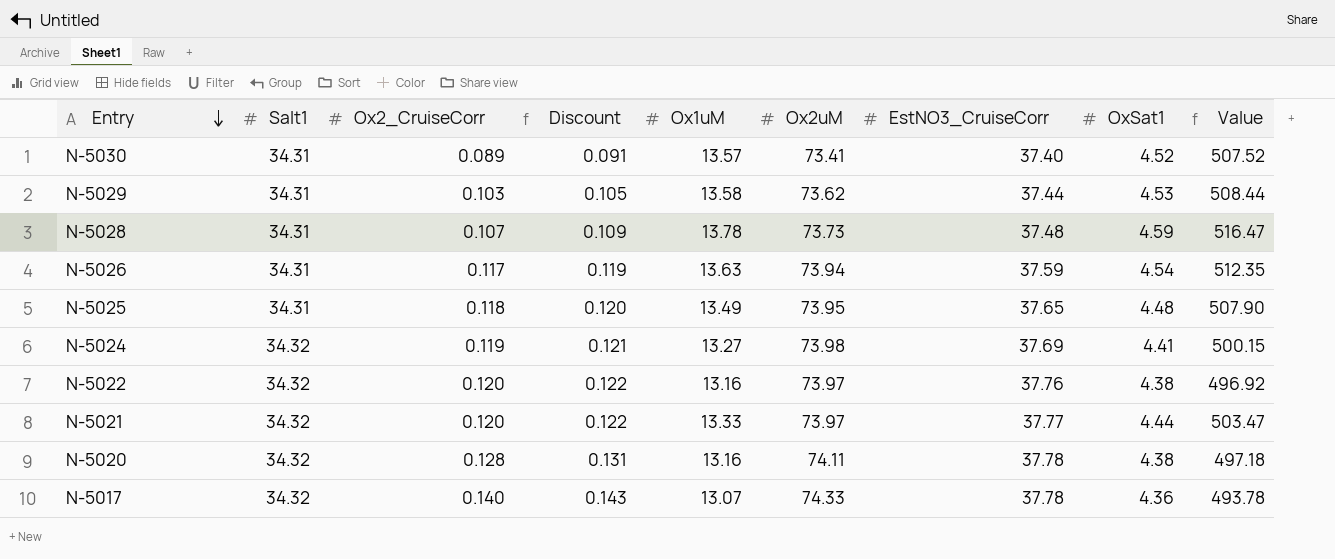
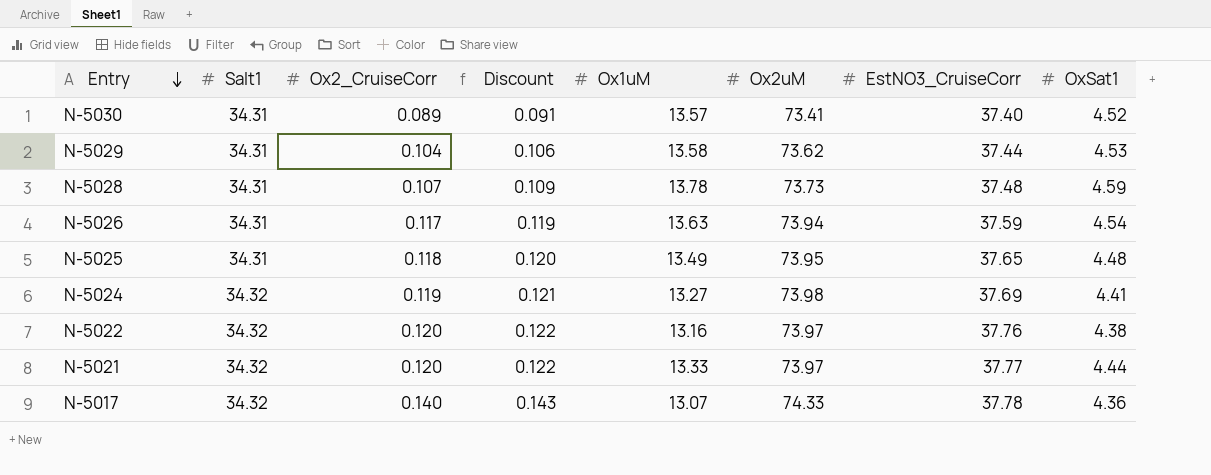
column Value | formula: [Ox1uM] * [EstNO3_CruiseCorr] -> none
row N-5020: 34.32 | 0.128 | 0.131 | 13.16 | 74.11 | 37.78 | 4.38 | 497.18 -> none
N-5029 | Ox2_CruiseCorr: 0.103 -> 0.104
N-5029 | Discount: 0.105 -> 0.106

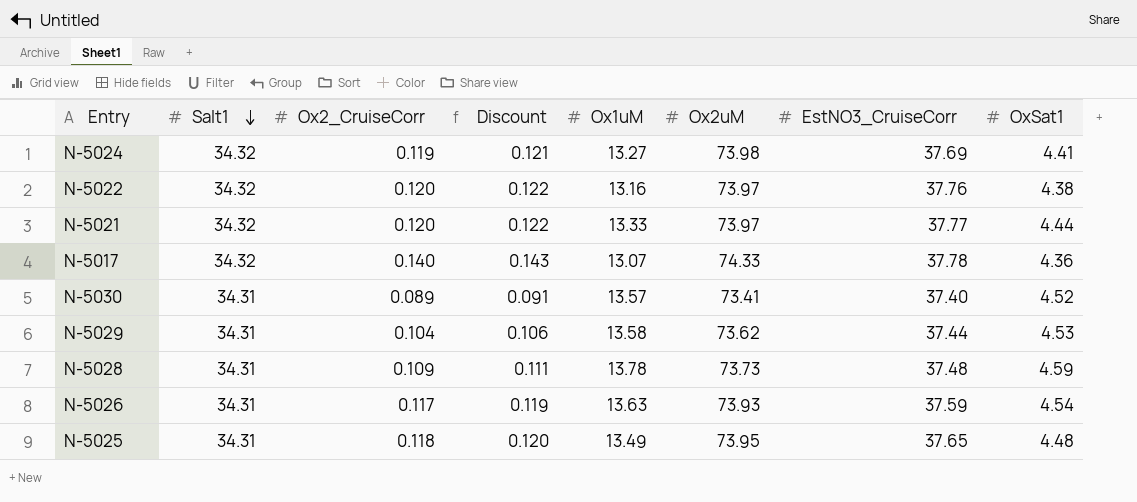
row order: Entry descending -> Salt1 descending
N-5028 | Ox2_CruiseCorr: 0.107 -> 0.109
N-5028 | Discount: 0.109 -> 0.111
N-5026 | Ox2uM: 73.94 -> 73.93

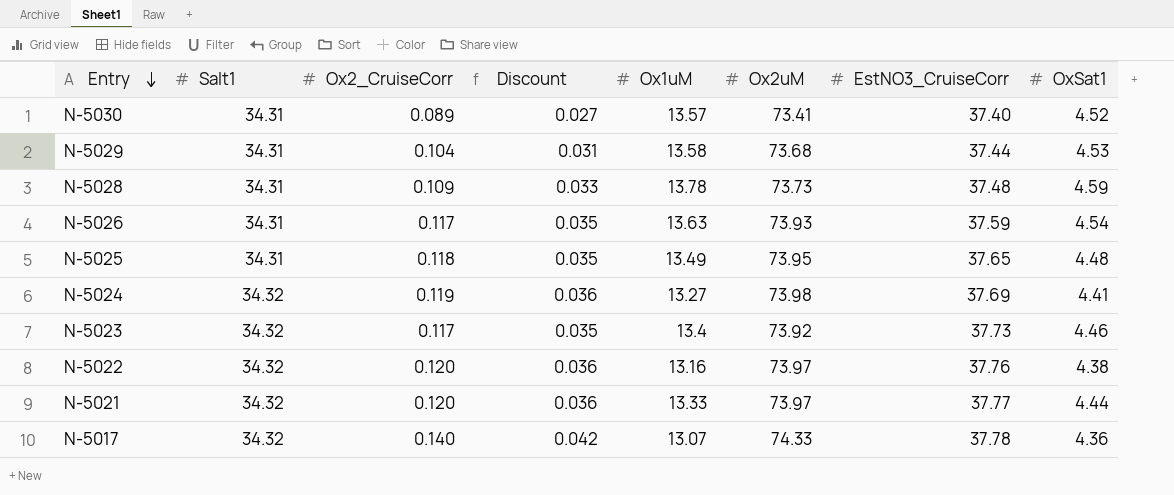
row order: Salt1 descending -> Entry descending
column Discount | formula: [Ox2_CruiseCorr] * 1.02 -> [Ox2_CruiseCorr] * 0.3
N-5029 | Ox2uM: 73.62 -> 73.68
row N-5023: none -> 34.32 | 0.117 | 0.035 | 13.4 | 73.92 | 37.73 | 4.46

